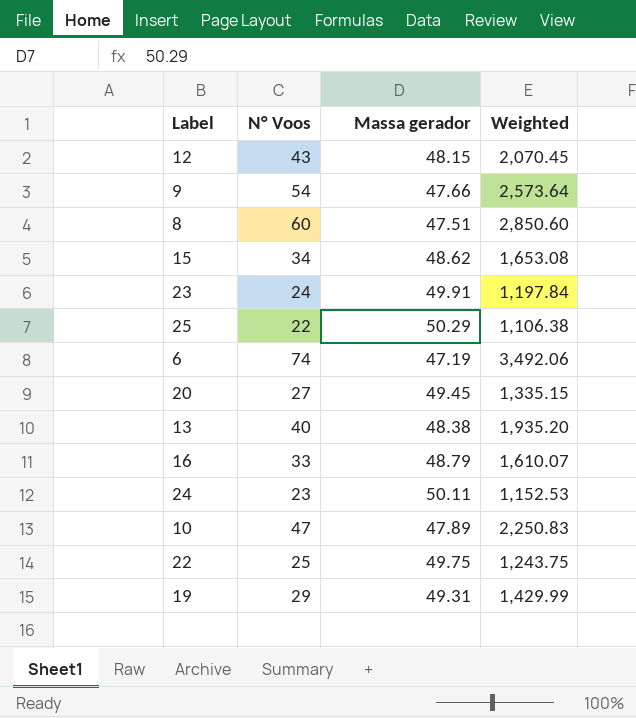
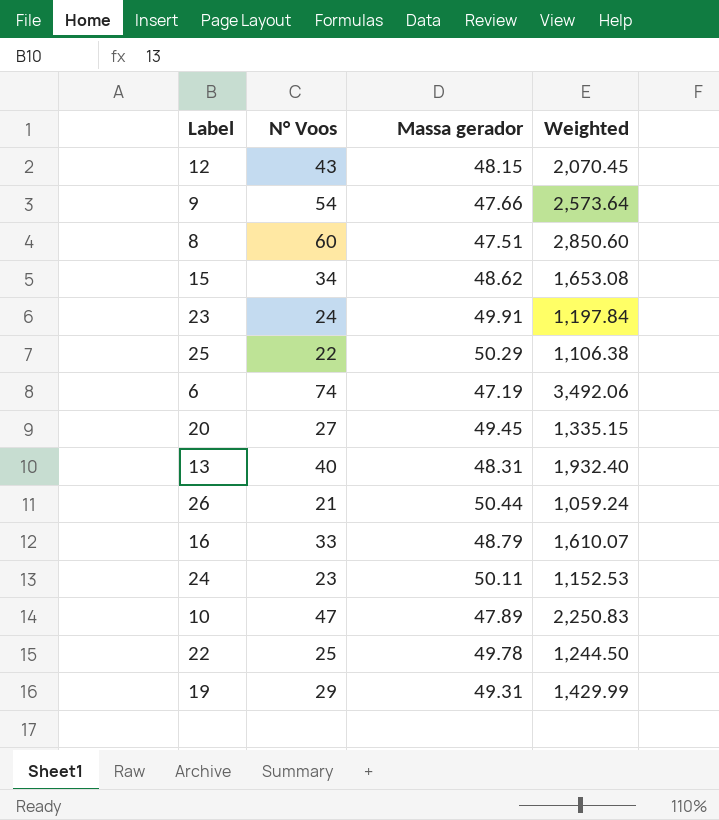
13 | Massa gerador: 48.38 -> 48.31
13 | Weighted: 1,935.20 -> 1,932.40
row 26: none -> 21 | 50.44 | 1,059.24
22 | Massa gerador: 49.75 -> 49.78
22 | Weighted: 1,243.75 -> 1,244.50

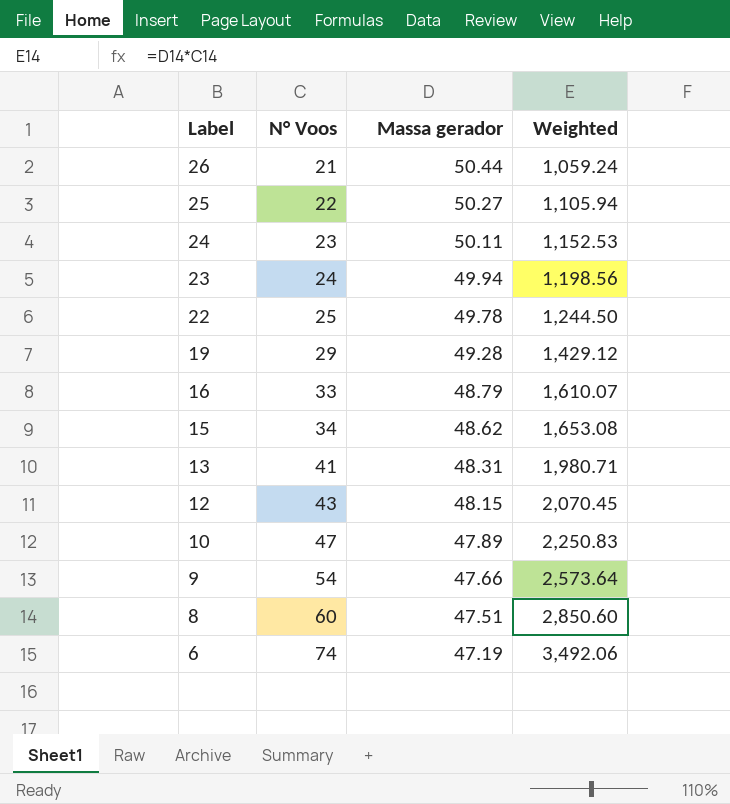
row order: none -> Label descending
row 20: 27 | 49.45 | 1,335.15 -> none
25 | Massa gerador: 50.29 -> 50.27
25 | Weighted: 1,106.38 -> 1,105.94
23 | Massa gerador: 49.91 -> 49.94
23 | Weighted: 1,197.84 -> 1,198.56
19 | Massa gerador: 49.31 -> 49.28
19 | Weighted: 1,429.99 -> 1,429.12
13 | N° Voos: 40 -> 41
13 | Weighted: 1,932.40 -> 1,980.71

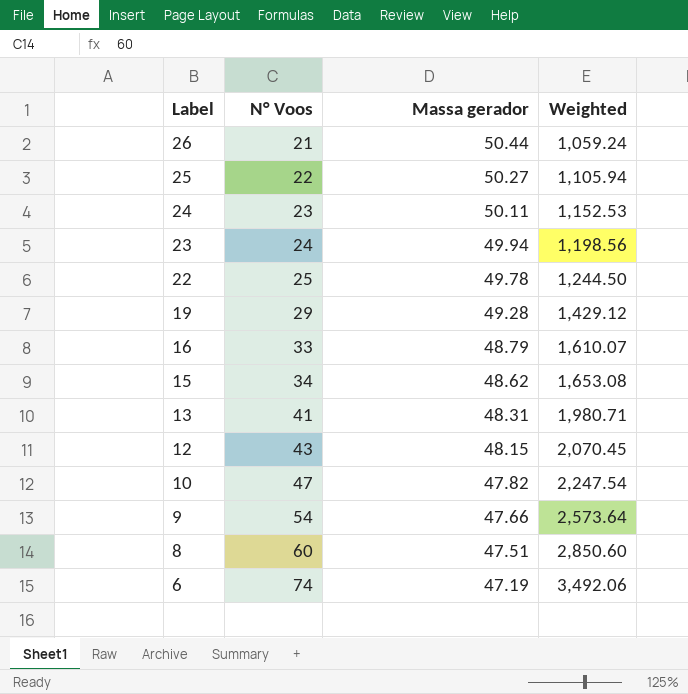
10 | Massa gerador: 47.89 -> 47.82
10 | Weighted: 2,250.83 -> 2,247.54

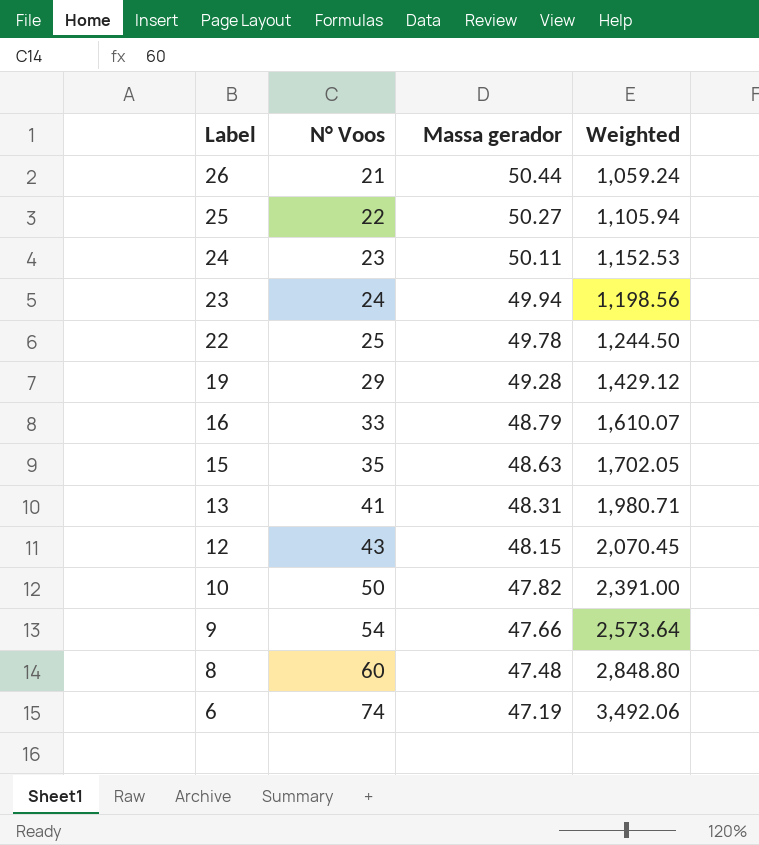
15 | N° Voos: 34 -> 35
15 | Massa gerador: 48.62 -> 48.63
15 | Weighted: 1,653.08 -> 1,702.05
10 | N° Voos: 47 -> 50
10 | Weighted: 2,247.54 -> 2,391.00
8 | Massa gerador: 47.51 -> 47.48
8 | Weighted: 2,850.60 -> 2,848.80

